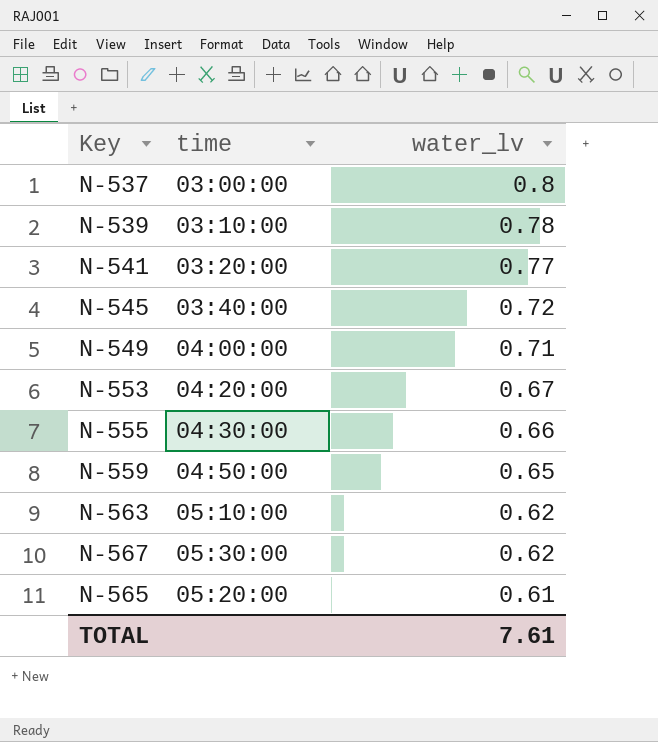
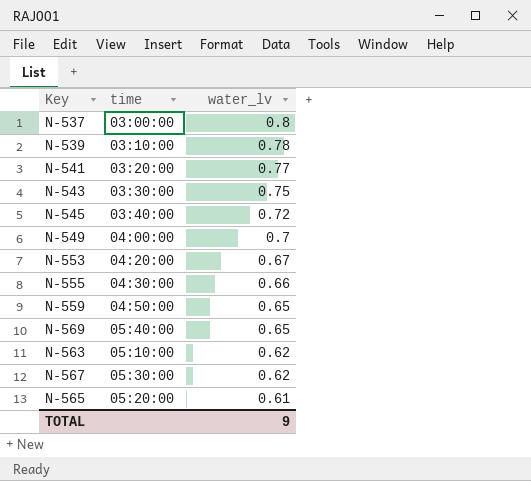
row N-543: none -> 03:30:00 | 0.75
N-549 | water_lv: 0.71 -> 0.7
row N-569: none -> 05:40:00 | 0.65
TOTAL | water_lv: 7.61 -> 9

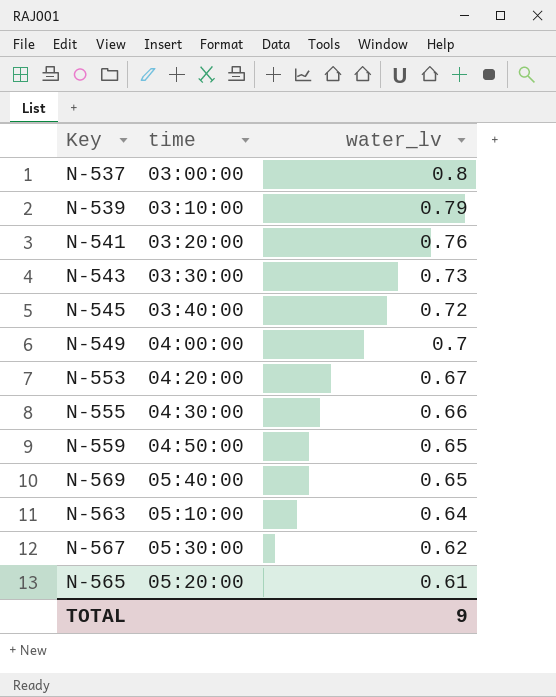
N-539 | water_lv: 0.78 -> 0.79
N-541 | water_lv: 0.77 -> 0.76
N-543 | water_lv: 0.75 -> 0.73
N-563 | water_lv: 0.62 -> 0.64

